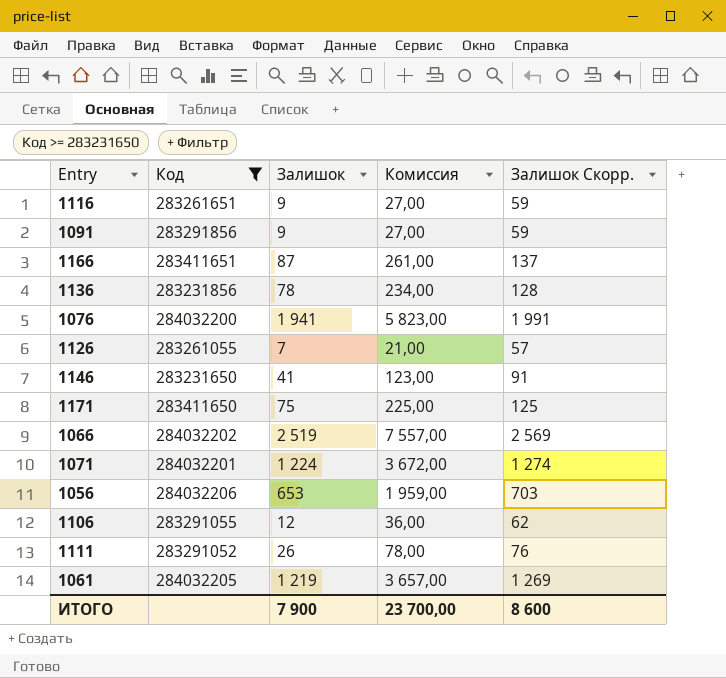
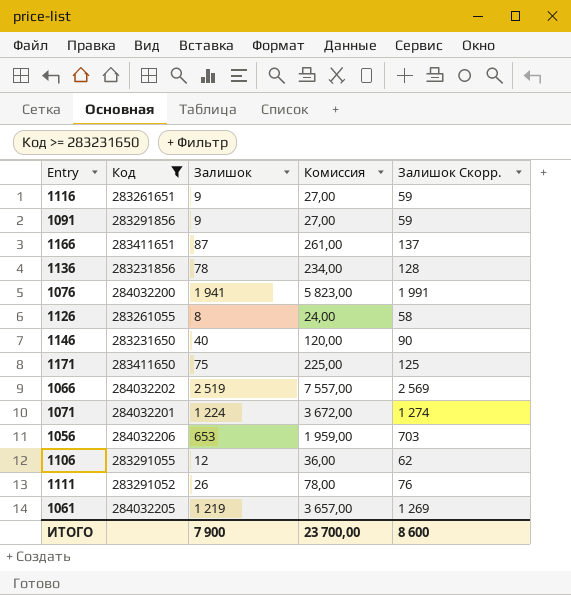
1126 | Залишок: 7 -> 8
1126 | Комиссия: 21,00 -> 24,00
1126 | Залишок Скорр.: 57 -> 58
1146 | Залишок: 41 -> 40
1146 | Комиссия: 123,00 -> 120,00
1146 | Залишок Скорр.: 91 -> 90

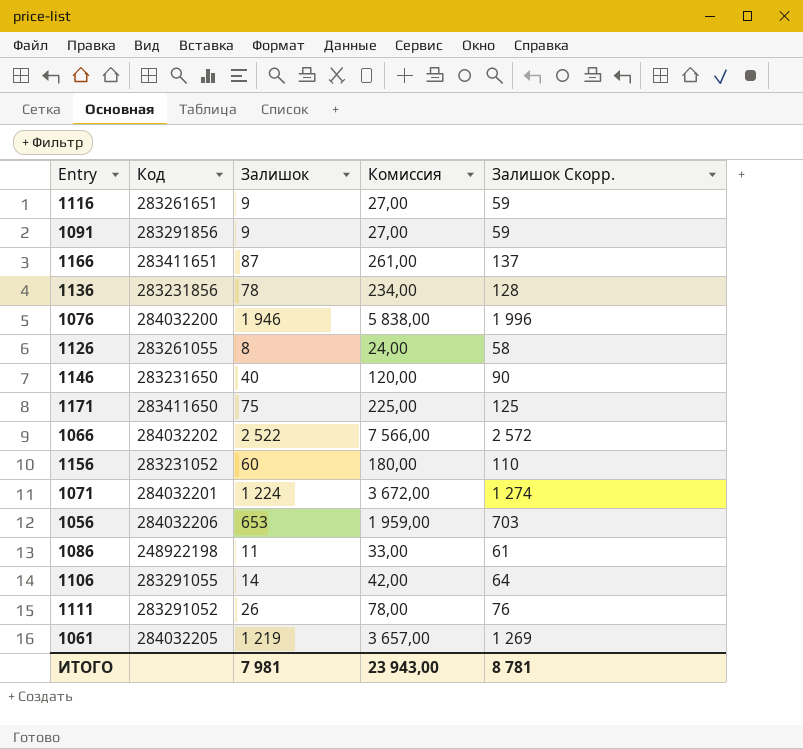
filter: Код >= 283231650 -> none
1076 | Залишок: 1 941 -> 1 946
1076 | Комиссия: 5 823,00 -> 5 838,00
1076 | Залишок Скорр.: 1 991 -> 1 996
1066 | Залишок: 2 519 -> 2 522
1066 | Комиссия: 7 557,00 -> 7 566,00
1066 | Залишок Скорр.: 2 569 -> 2 572
1106 | Залишок: 12 -> 14
1106 | Комиссия: 36,00 -> 42,00
1106 | Залишок Скорр.: 62 -> 64
ИТОГО | Залишок: 7 900 -> 7 981
ИТОГО | Комиссия: 23 700,00 -> 23 943,00
ИТОГО | Залишок Скорр.: 8 600 -> 8 781

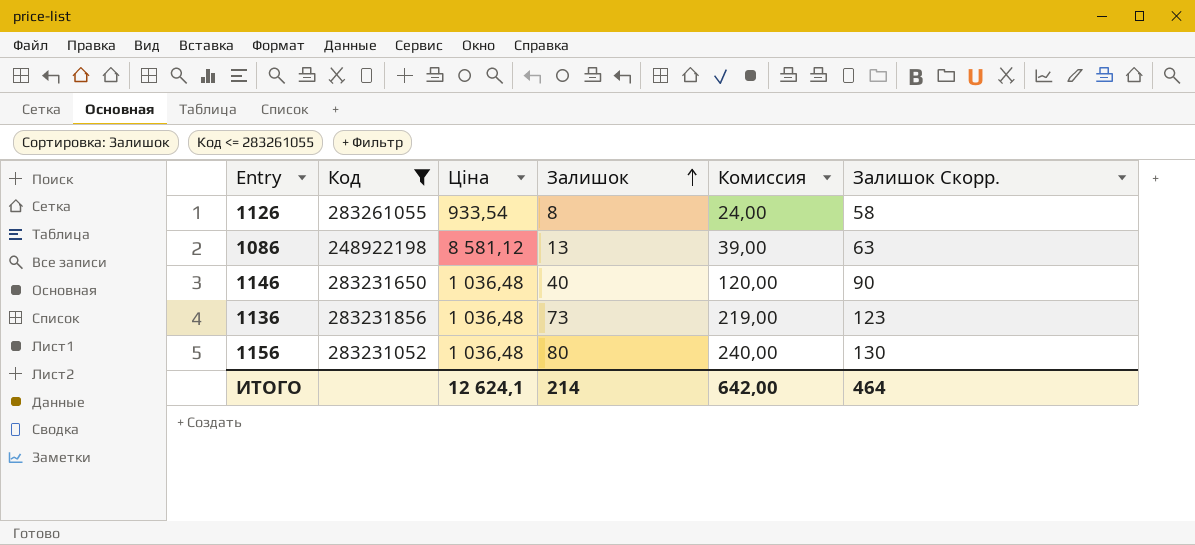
filter: none -> Код <= 283261055
row order: none -> Залишок ascending
column Ціна | position: none -> 3
1086 | Залишок: 11 -> 13
1086 | Комиссия: 33,00 -> 39,00
1086 | Залишок Скорр.: 61 -> 63
1136 | Залишок: 78 -> 73
1136 | Комиссия: 234,00 -> 219,00
1136 | Залишок Скорр.: 128 -> 123
1156 | Залишок: 60 -> 80
1156 | Комиссия: 180,00 -> 240,00
1156 | Залишок Скорр.: 110 -> 130
ИТОГО | Залишок: 7 981 -> 214
ИТОГО | Комиссия: 23 943,00 -> 642,00
ИТОГО | Залишок Скорр.: 8 781 -> 464

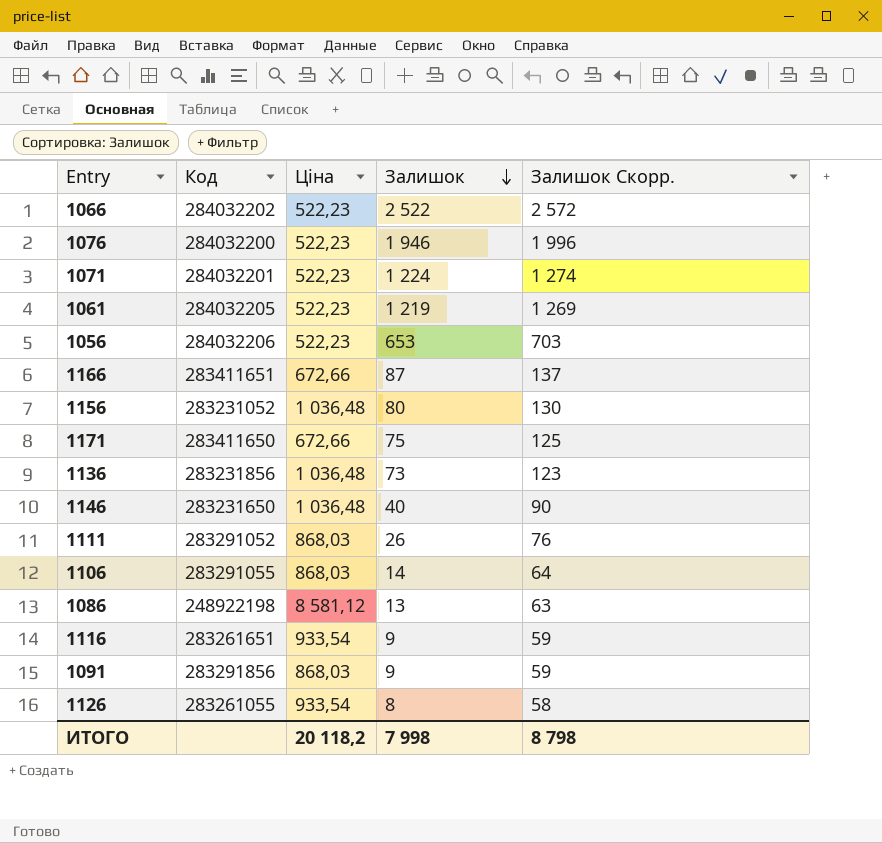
filter: Код <= 283261055 -> none
row order: Залишок ascending -> Залишок descending
column Комиссия | formula: [Залишок] * 3 -> none
ИТОГО | Ціна: 12 624,1 -> 20 118,2
ИТОГО | Залишок: 214 -> 7 998
ИТОГО | Залишок Скорр.: 464 -> 8 798

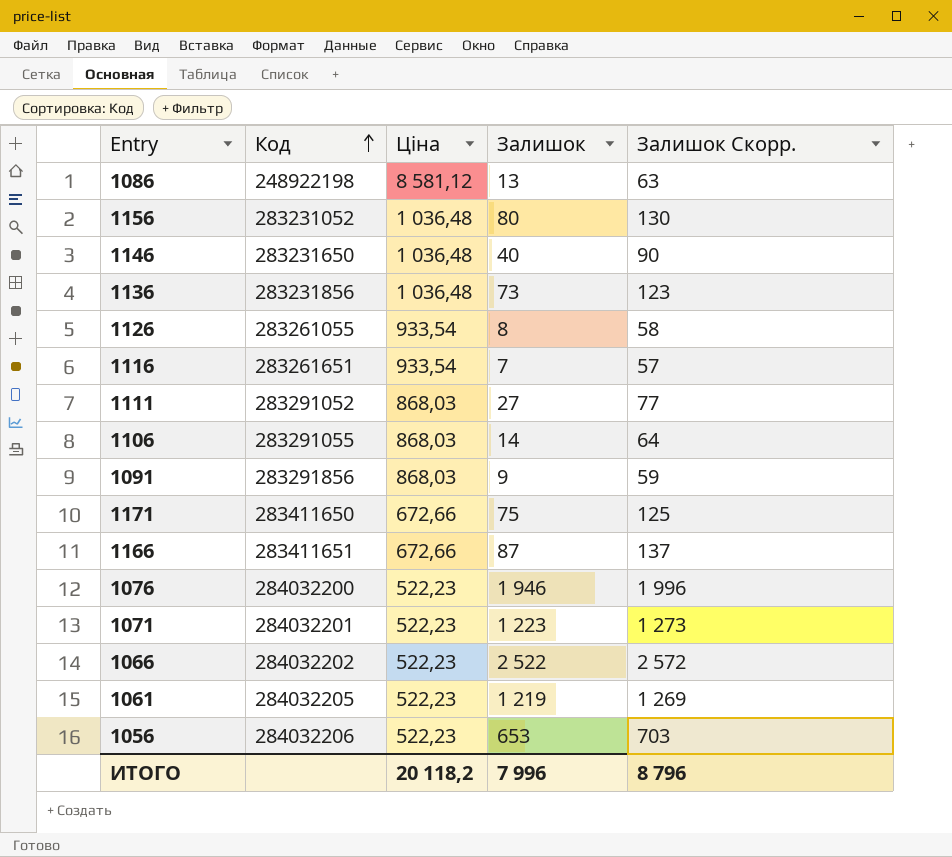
row order: Залишок descending -> Код ascending
1116 | Залишок: 9 -> 7
1116 | Залишок Скорр.: 59 -> 57
1111 | Залишок: 26 -> 27
1111 | Залишок Скорр.: 76 -> 77
1071 | Залишок: 1 224 -> 1 223
1071 | Залишок Скорр.: 1 274 -> 1 273
ИТОГО | Залишок: 7 998 -> 7 996
ИТОГО | Залишок Скорр.: 8 798 -> 8 796

